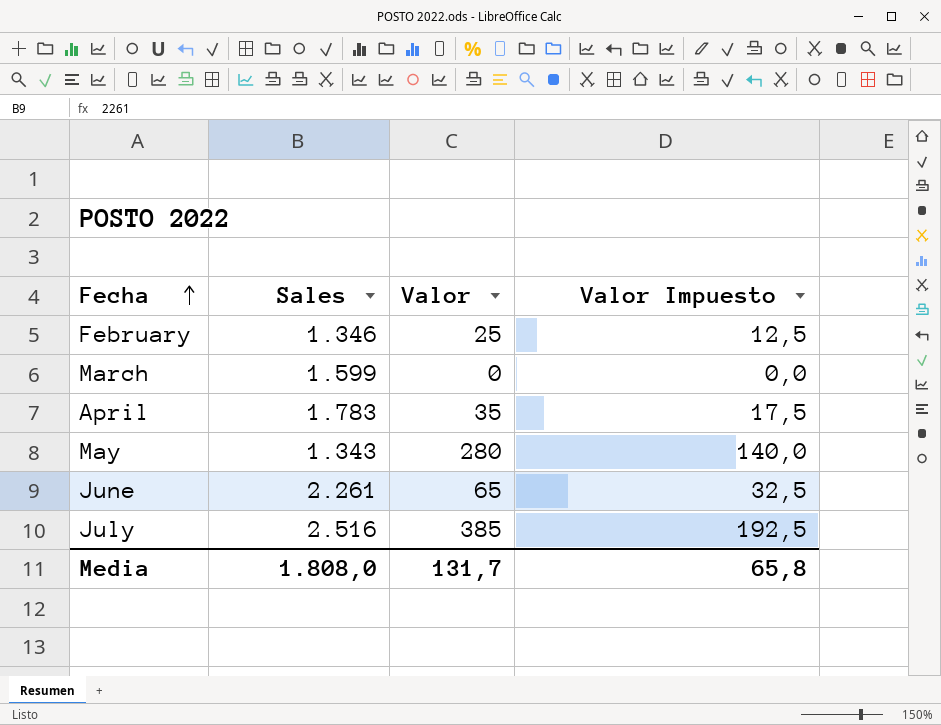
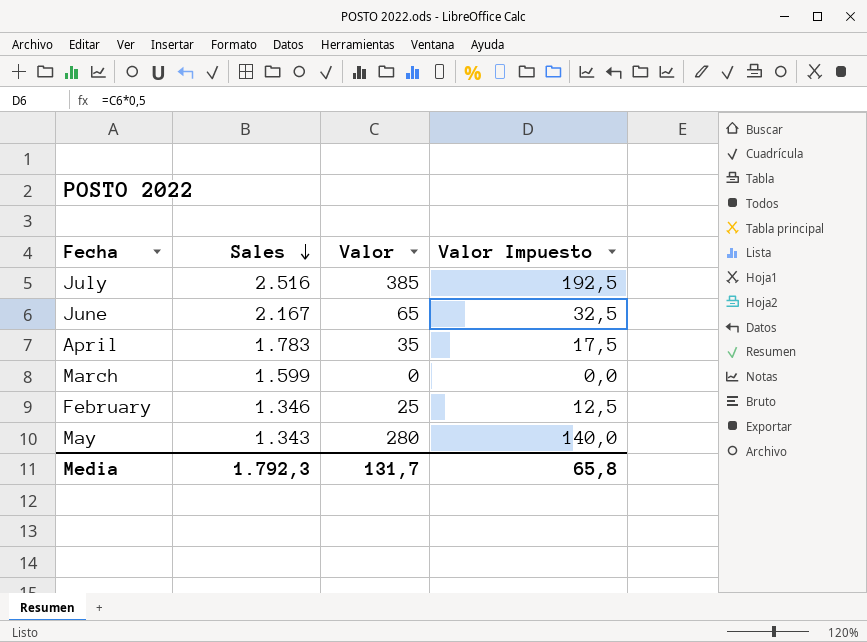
row order: Fecha ascending -> Sales descending
June | Sales: 2.261 -> 2.167
Media | Sales: 1.808,0 -> 1.792,3

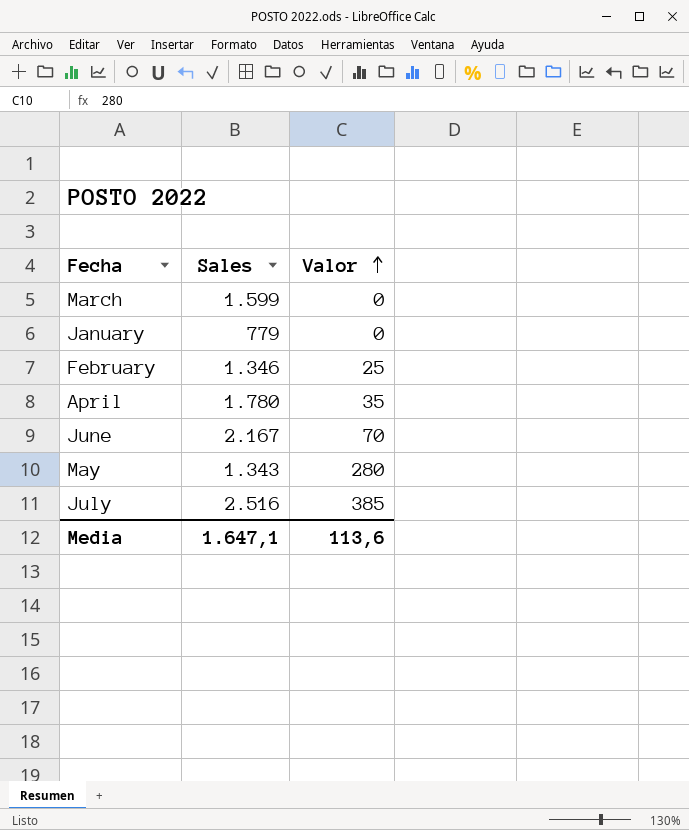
row order: Sales descending -> Valor ascending
column Valor Impuesto | formula: [Valor] * 0,5 -> none
row January: none -> 779 | 0
April | Sales: 1.783 -> 1.780
June | Valor: 65 -> 70
Media | Sales: 1.792,3 -> 1.647,1
Media | Valor: 131,7 -> 113,6

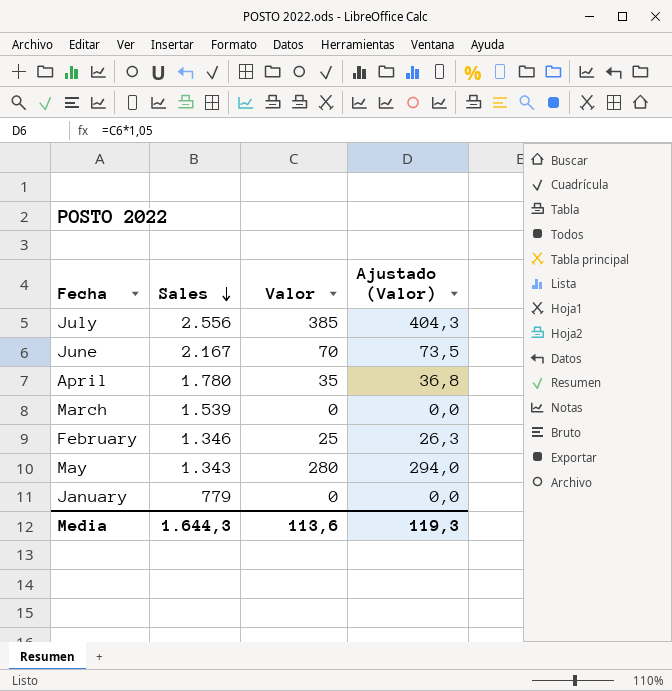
row order: Valor ascending -> Sales descending
column Ajustado (Valor) | formula: none -> [Valor] * 1,05
July | Sales: 2.516 -> 2.556
March | Sales: 1.599 -> 1.539
Media | Sales: 1.647,1 -> 1.644,3

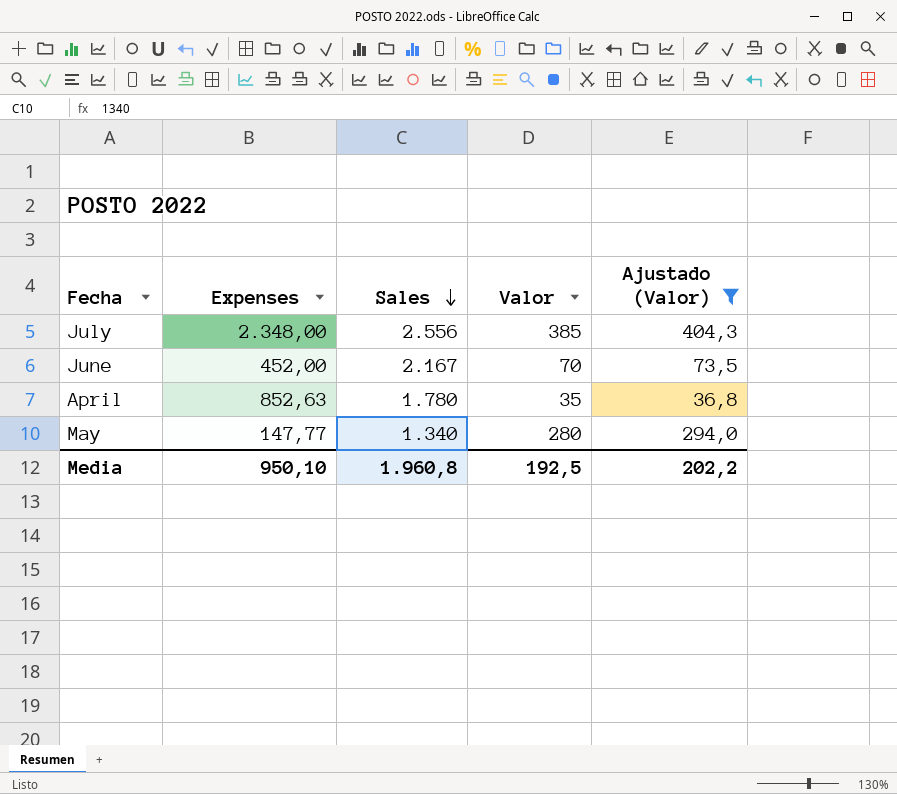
filter: none -> Ajustado (Valor) >= 36,8
column Expenses | position: none -> 2
May | Sales: 1.343 -> 1.340
Media | Sales: 1.644,3 -> 1.960,8
Media | Valor: 113,6 -> 192,5
Media | Ajustado (Valor): 119,3 -> 202,2

